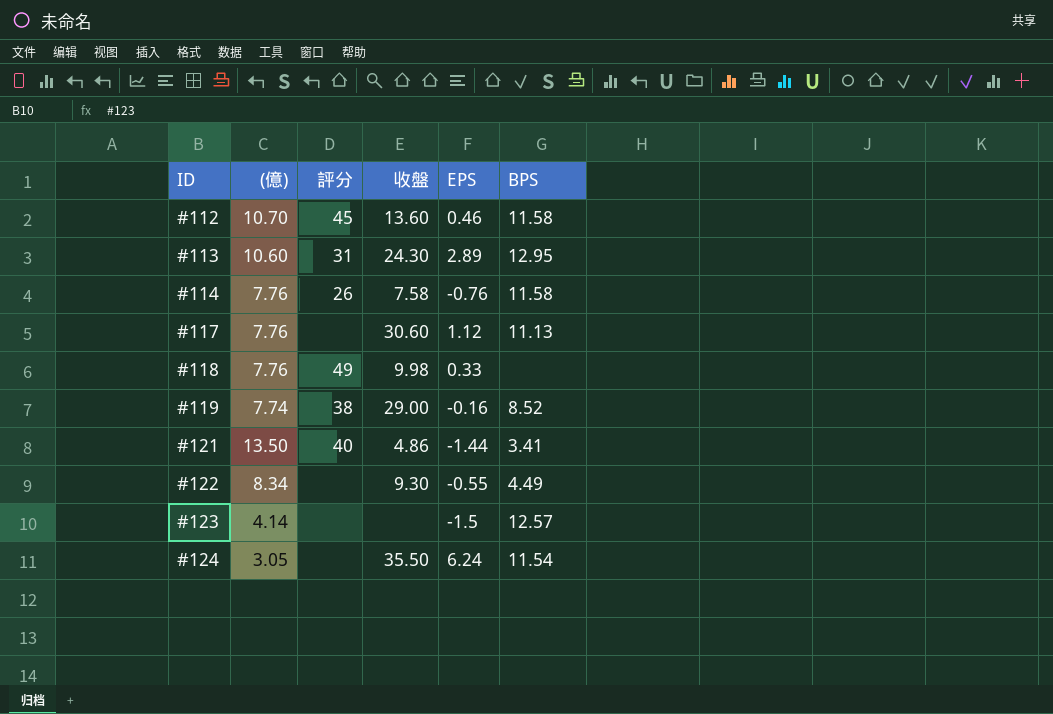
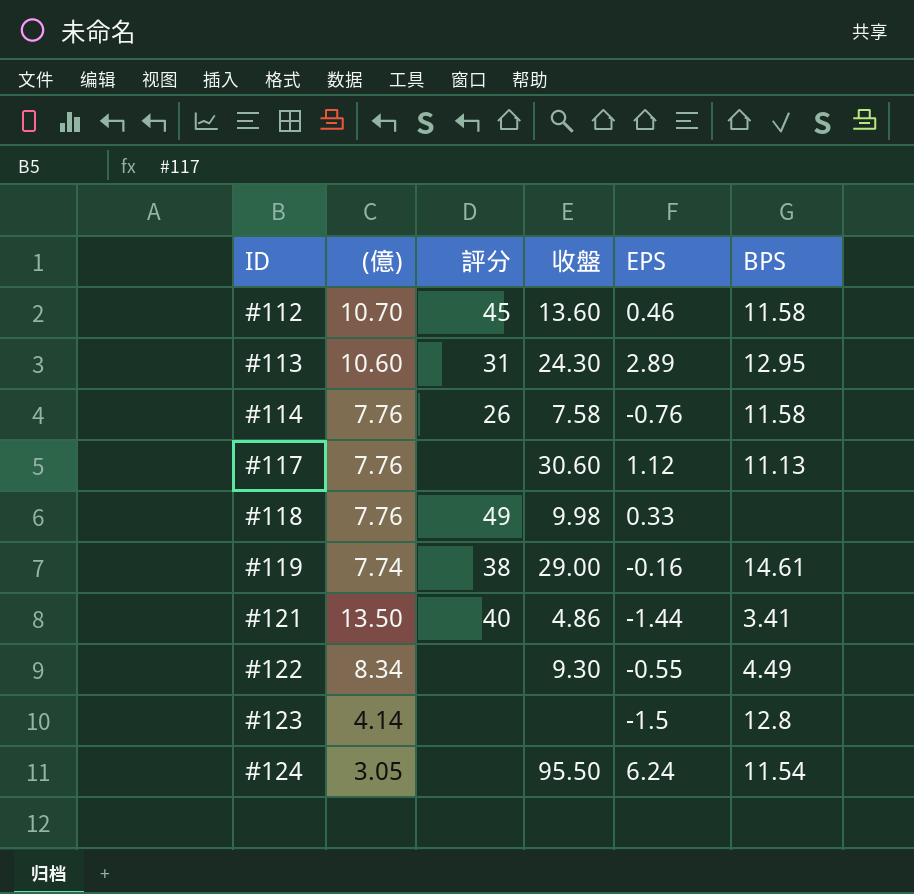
#119 | BPS: 8.52 -> 14.61
#123 | BPS: 12.57 -> 12.8
#124 | 收盤: 35.50 -> 95.50

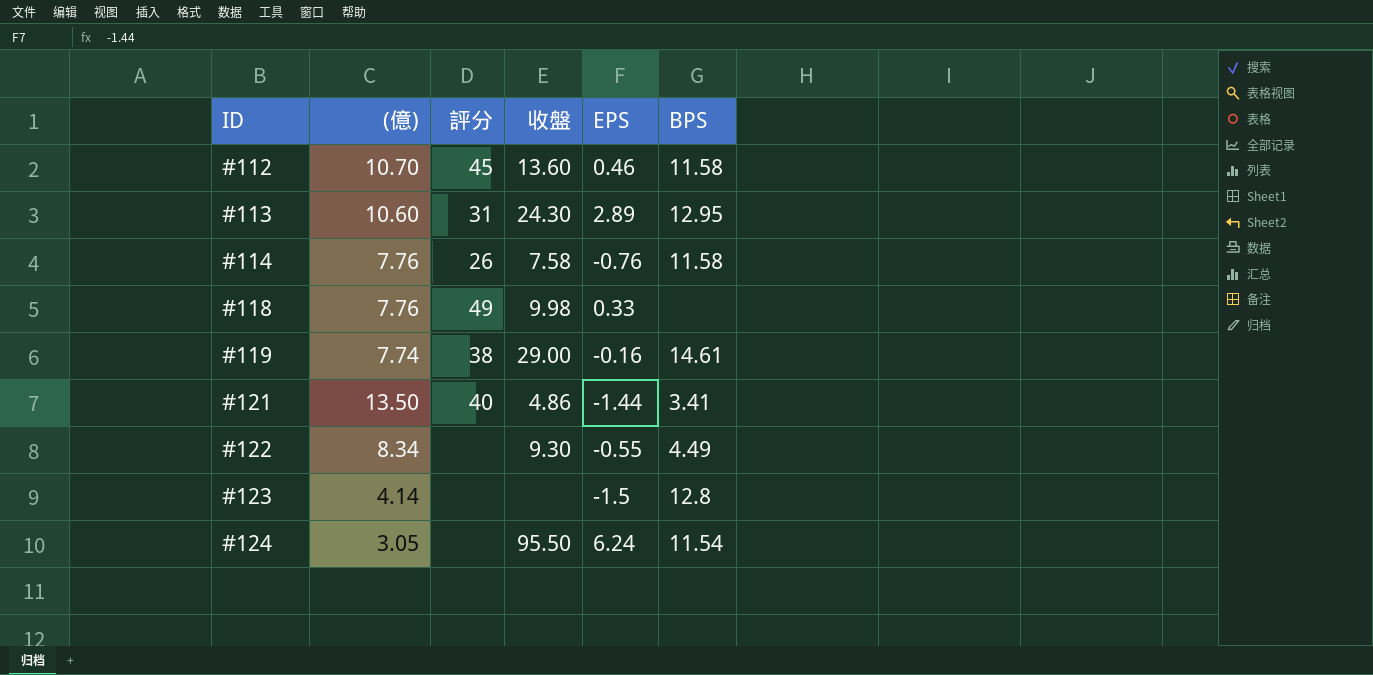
row #117: 7.76 | none | 30.60 | 1.12 | 11.13 -> none

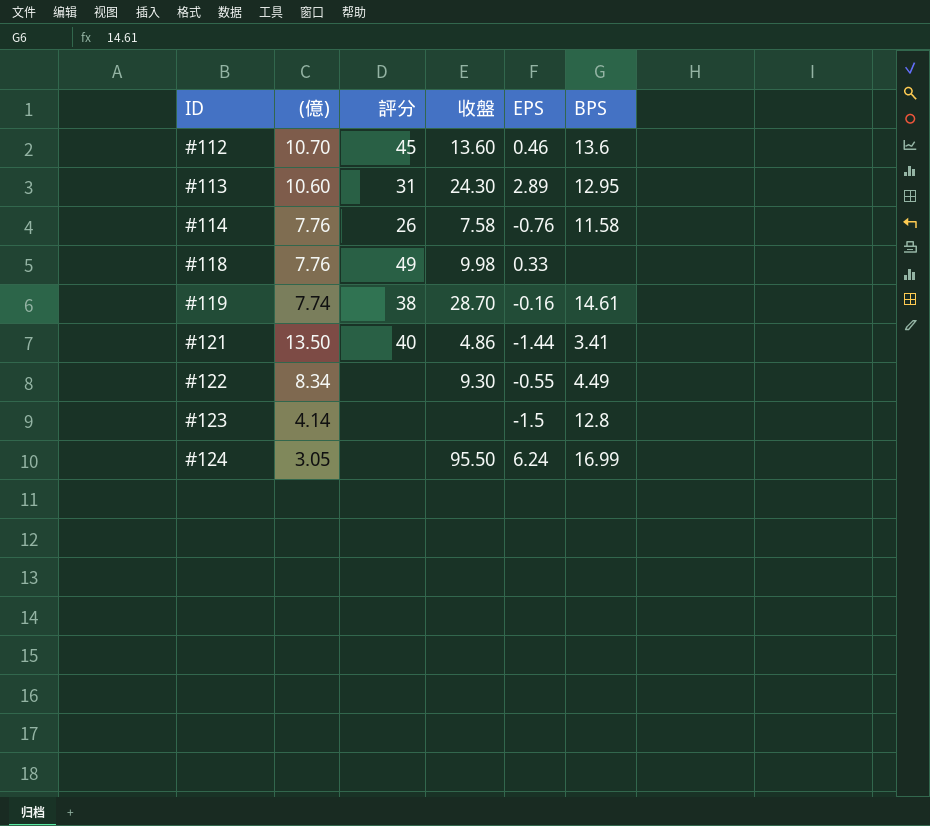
#112 | BPS: 11.58 -> 13.6
#119 | 收盤: 29.00 -> 28.70
#124 | BPS: 11.54 -> 16.99

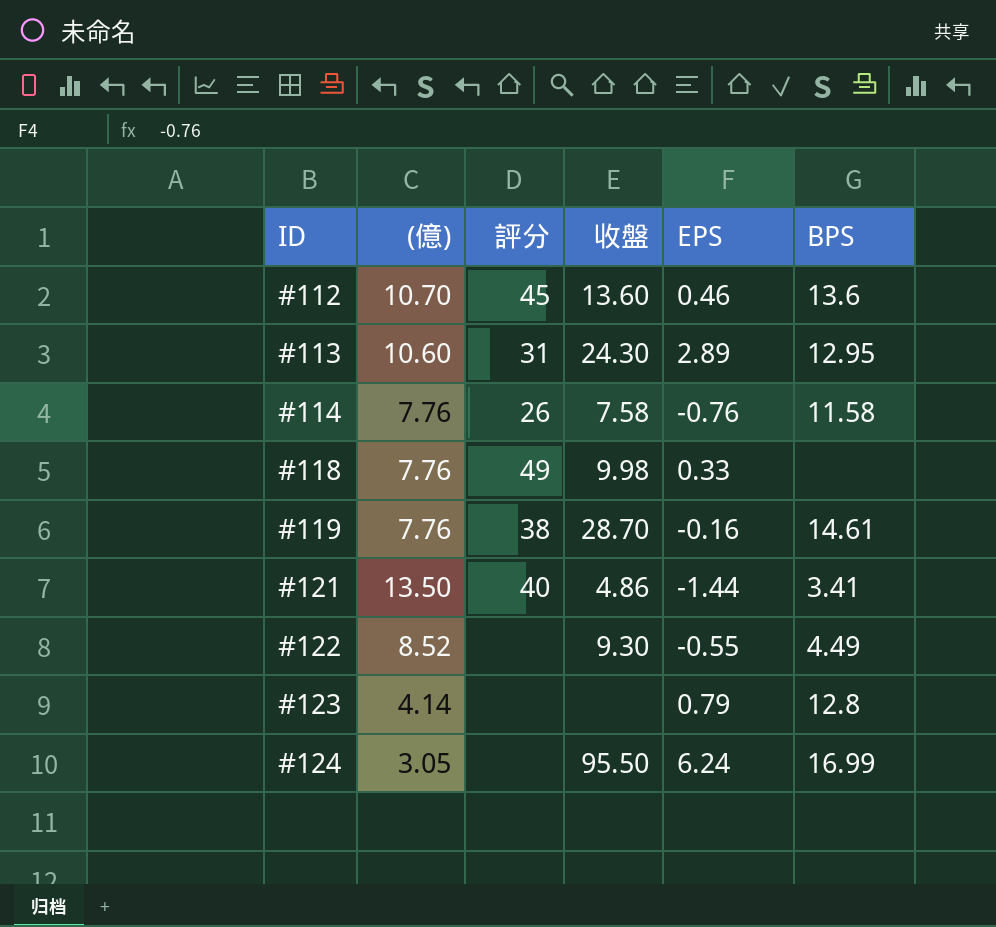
#119 | (億): 7.74 -> 7.76
#122 | (億): 8.34 -> 8.52
#123 | EPS: -1.5 -> 0.79

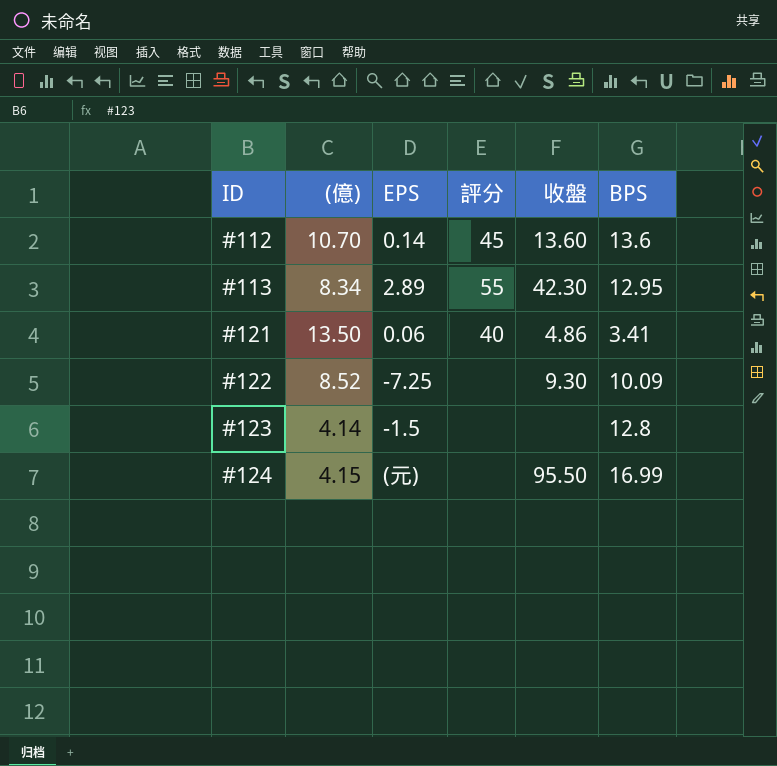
column EPS | position: 5 -> 3
row #114: 7.76 | 26 | 7.58 | -0.76 | 11.58 -> none
row #118: 7.76 | 49 | 9.98 | 0.33 | none -> none
row #119: 7.76 | 38 | 28.70 | -0.16 | 14.61 -> none
#112 | EPS: 0.46 -> 0.14
#113 | (億): 10.60 -> 8.34
#113 | 評分: 31 -> 55
#113 | 收盤: 24.30 -> 42.30
#121 | EPS: -1.44 -> 0.06
#122 | EPS: -0.55 -> -7.25
#122 | BPS: 4.49 -> 10.09
#123 | EPS: 0.79 -> -1.5
#124 | (億): 3.05 -> 4.15
#124 | EPS: 6.24 -> (元)

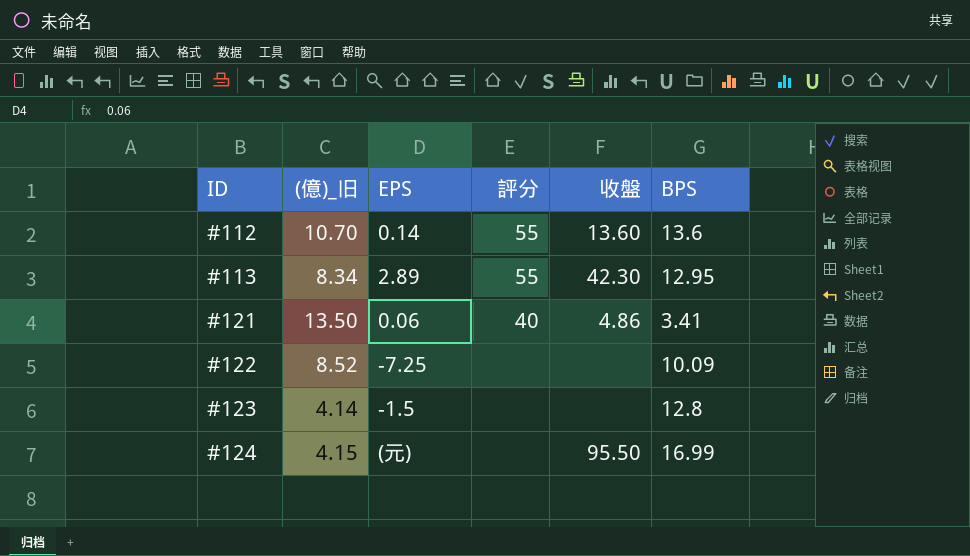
column name: (億) -> (億)_旧
#112 | 評分: 45 -> 55
#122 | 收盤: 9.30 -> none

